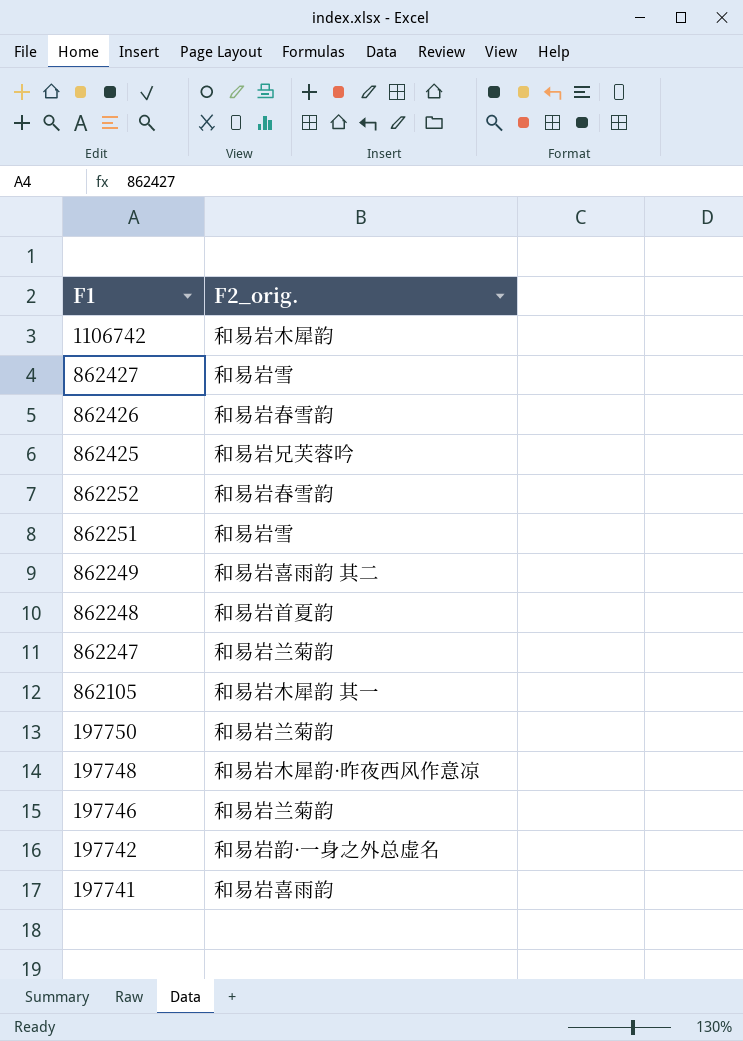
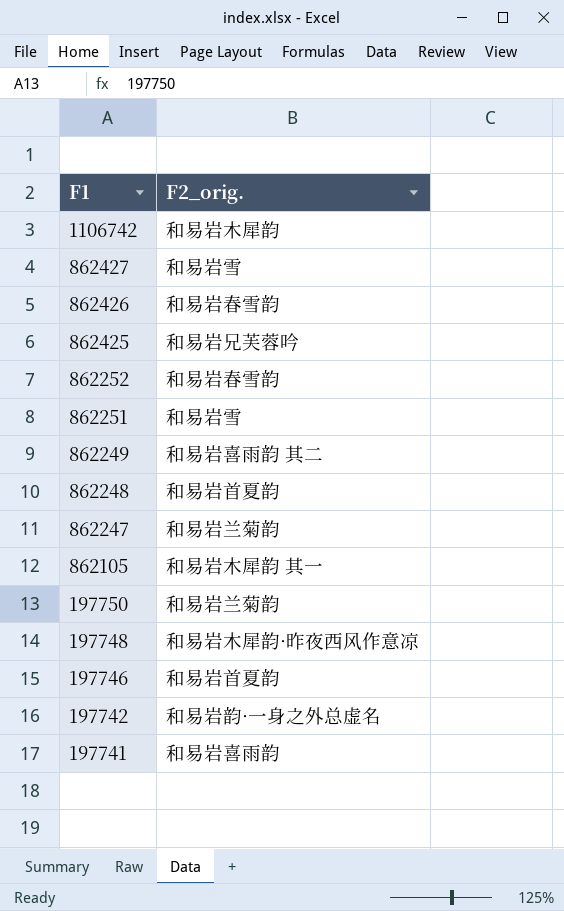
197746 | F2_orig.: 和易岩兰菊韵 -> 和易岩首夏韵

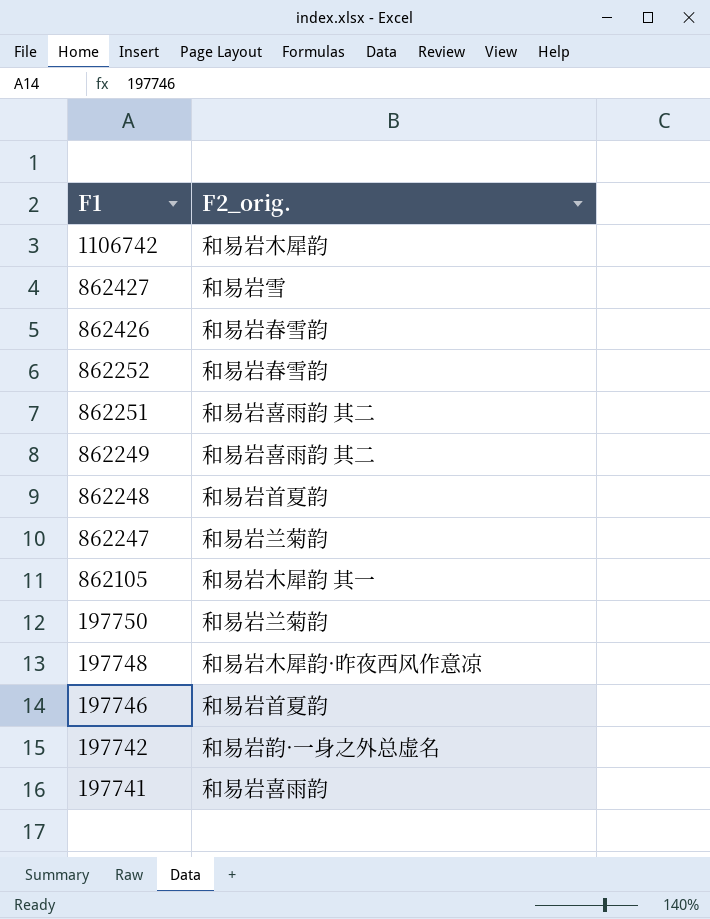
row 862425: 和易岩兄芙蓉吟 -> none
862251 | F2_orig.: 和易岩雪 -> 和易岩喜雨韵 其二

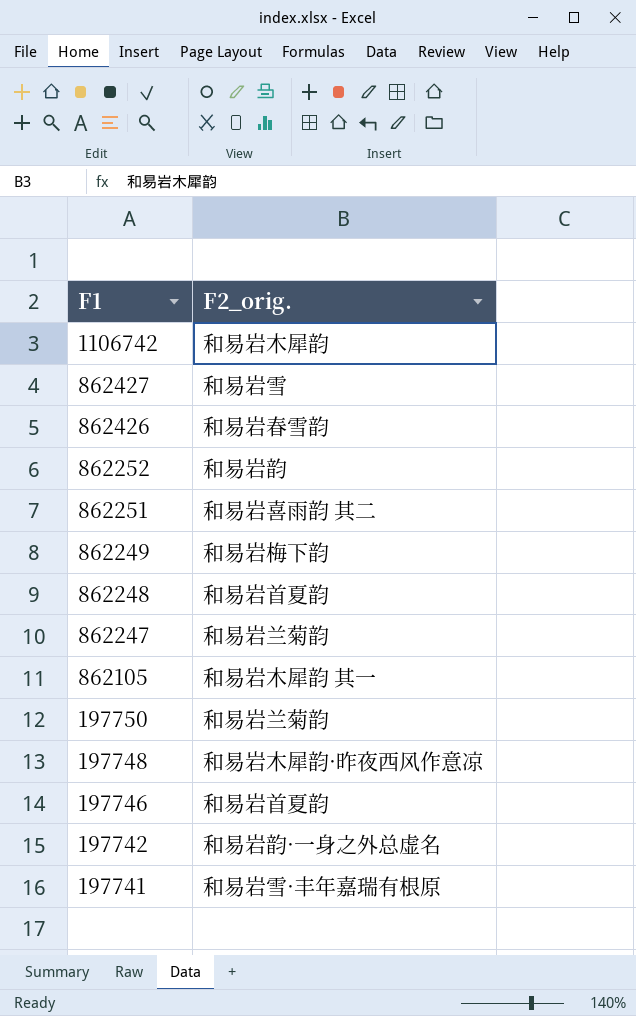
862252 | F2_orig.: 和易岩春雪韵 -> 和易岩韵
862249 | F2_orig.: 和易岩喜雨韵 其二 -> 和易岩梅下韵
197741 | F2_orig.: 和易岩喜雨韵 -> 和易岩雪·丰年嘉瑞有根原

